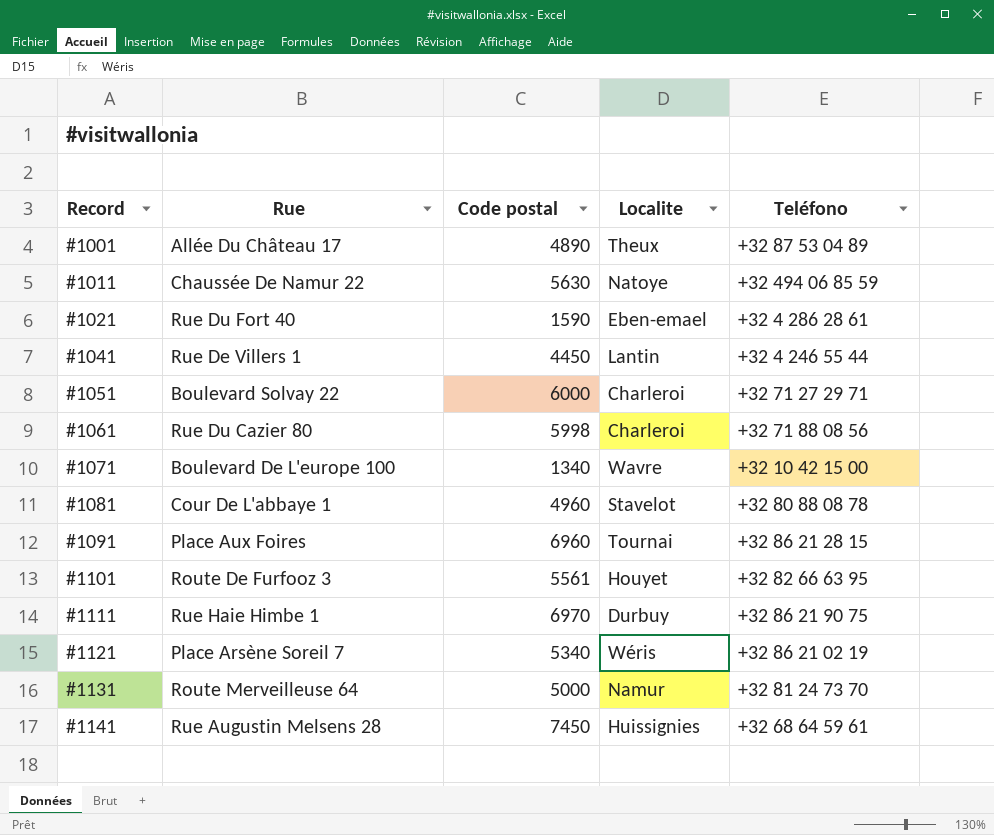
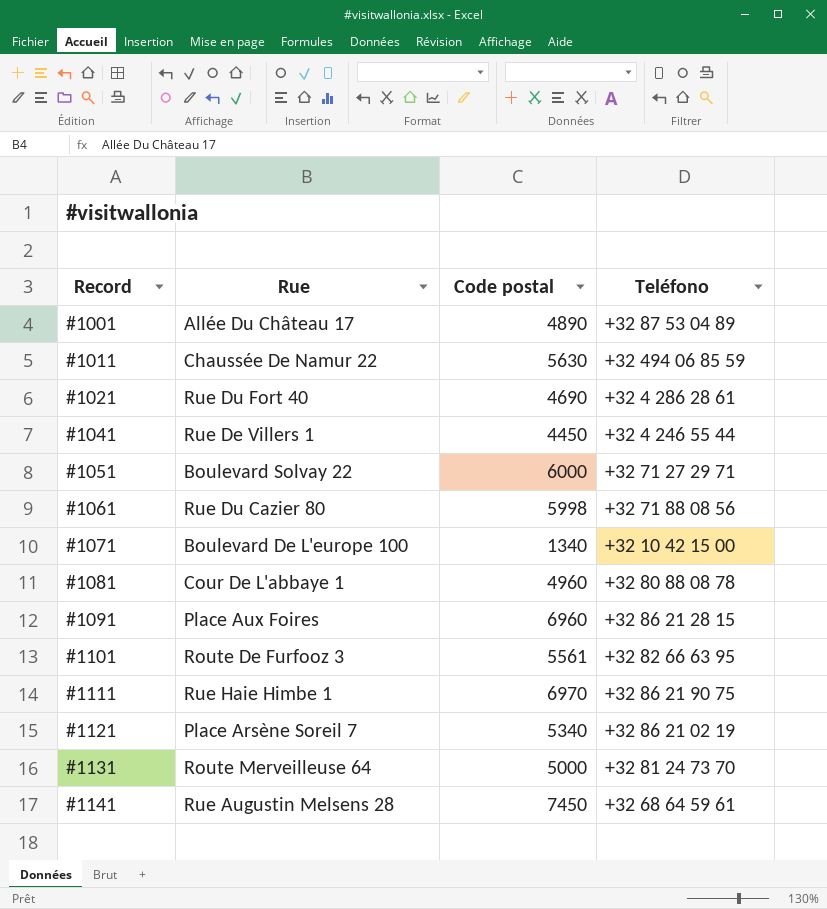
column Localite | position: 4 -> none
#1021 | Code postal: 1590 -> 4690

